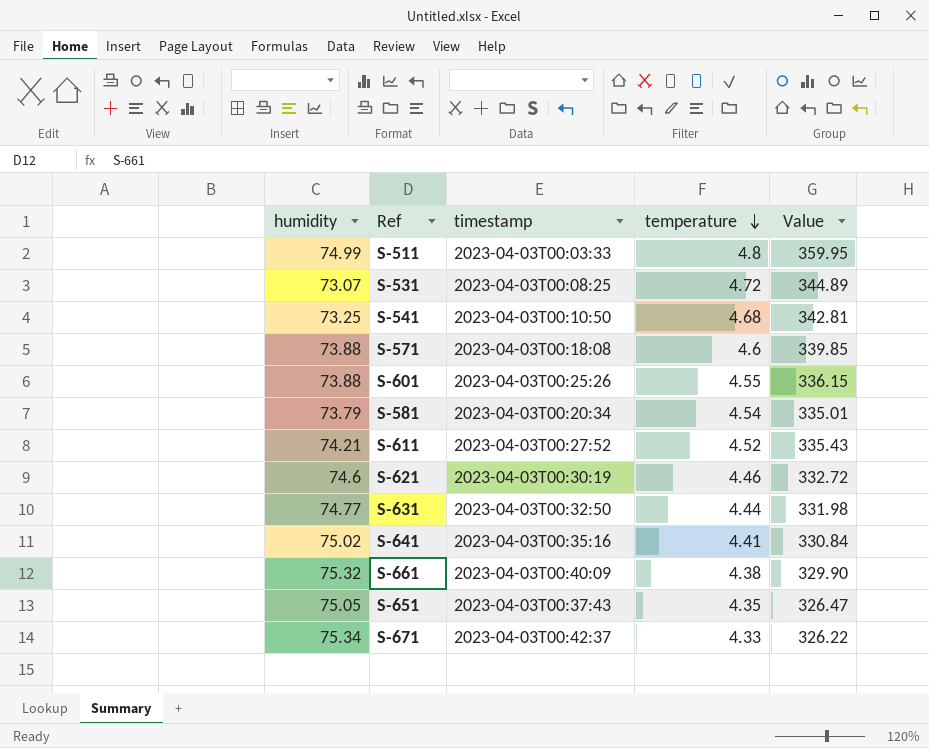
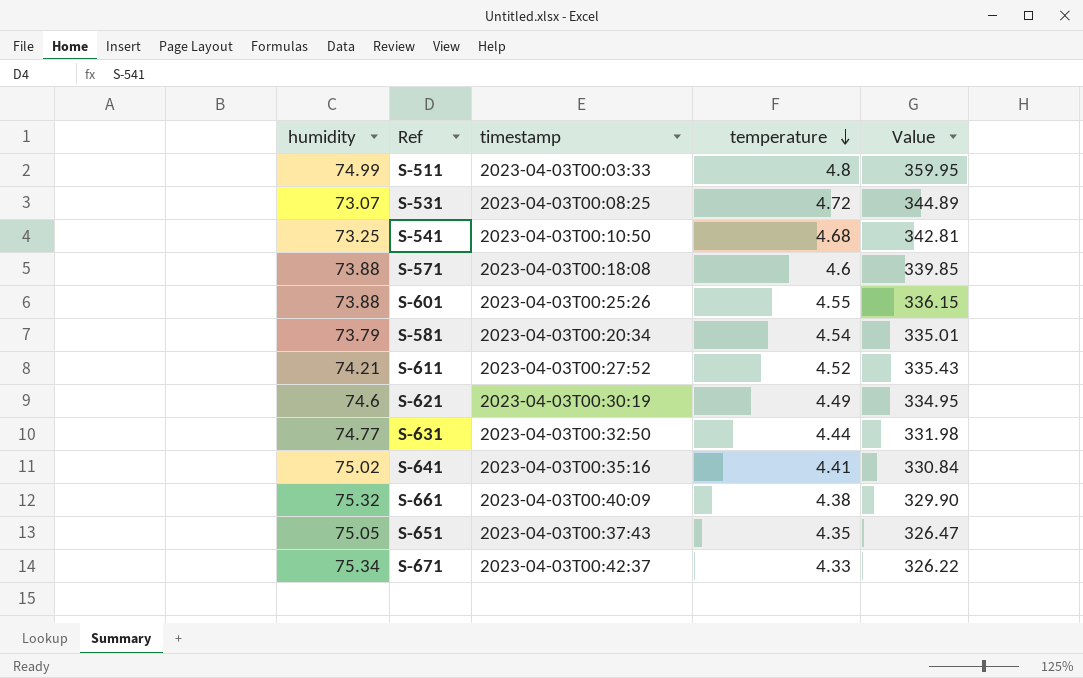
S-621 | temperature: 4.46 -> 4.49
S-621 | Value: 332.72 -> 334.95

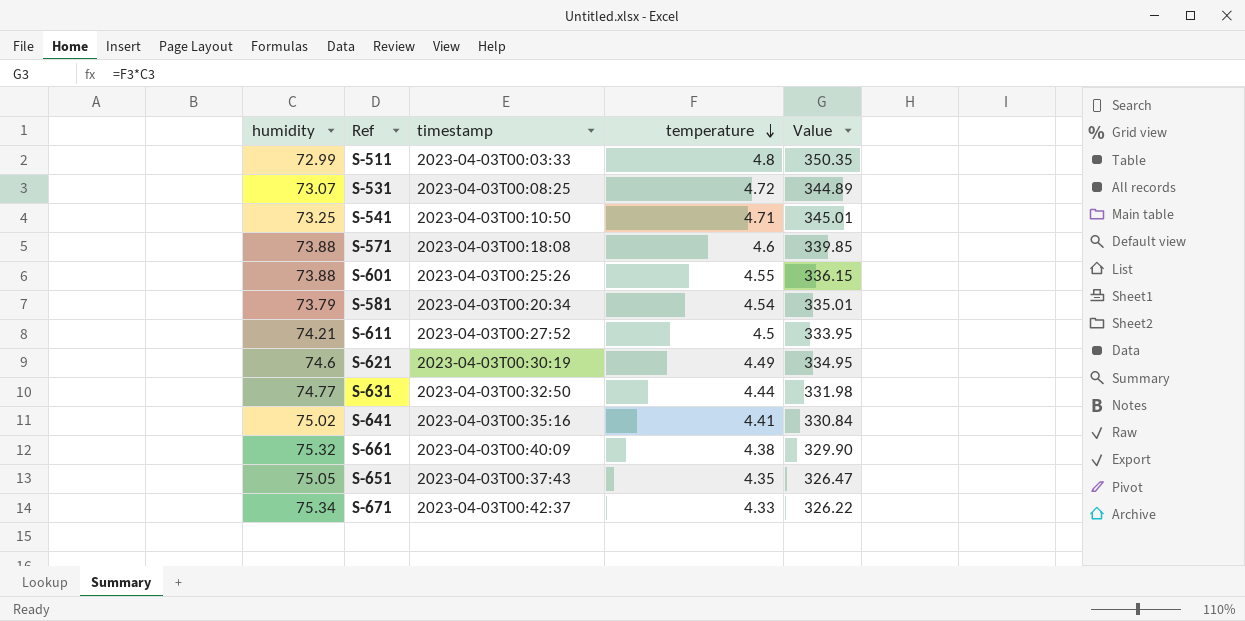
S-511 | humidity: 74.99 -> 72.99
S-511 | Value: 359.95 -> 350.35
S-541 | temperature: 4.68 -> 4.71
S-541 | Value: 342.81 -> 345.01
S-611 | temperature: 4.52 -> 4.5
S-611 | Value: 335.43 -> 333.95

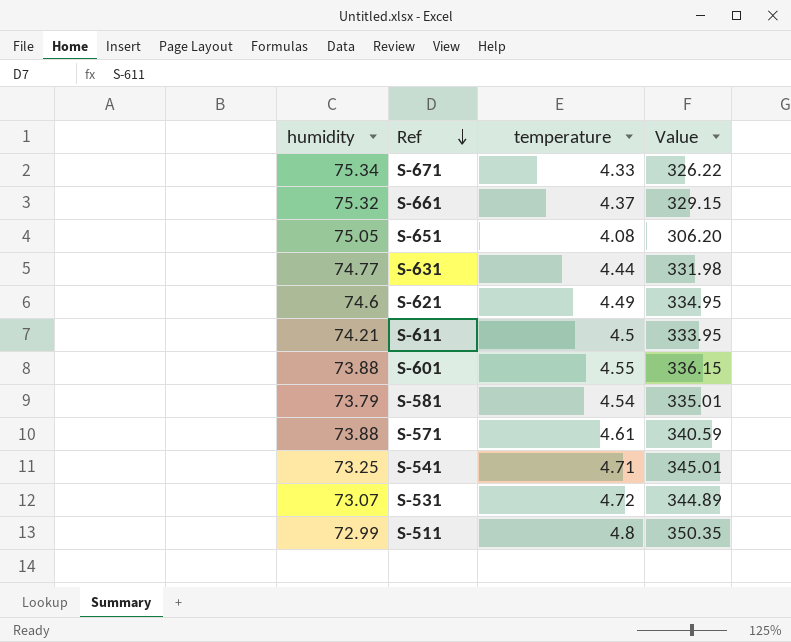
row order: temperature descending -> Ref descending
column timestamp | position: 3 -> none
row S-641: 75.02 | 2023-04-03T00:35:16 | 4.41 | 330.84 -> none
S-661 | temperature: 4.38 -> 4.37
S-661 | Value: 329.90 -> 329.15
S-651 | temperature: 4.35 -> 4.08
S-651 | Value: 326.47 -> 306.20
S-571 | temperature: 4.6 -> 4.61
S-571 | Value: 339.85 -> 340.59

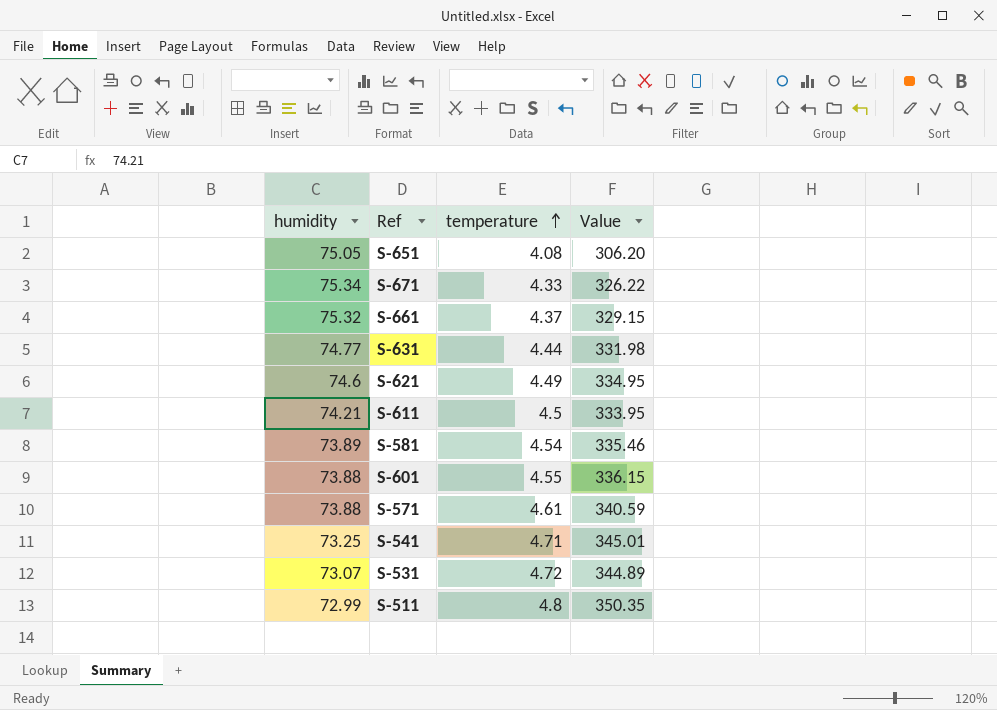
row order: Ref descending -> temperature ascending
S-581 | humidity: 73.79 -> 73.89
S-581 | Value: 335.01 -> 335.46

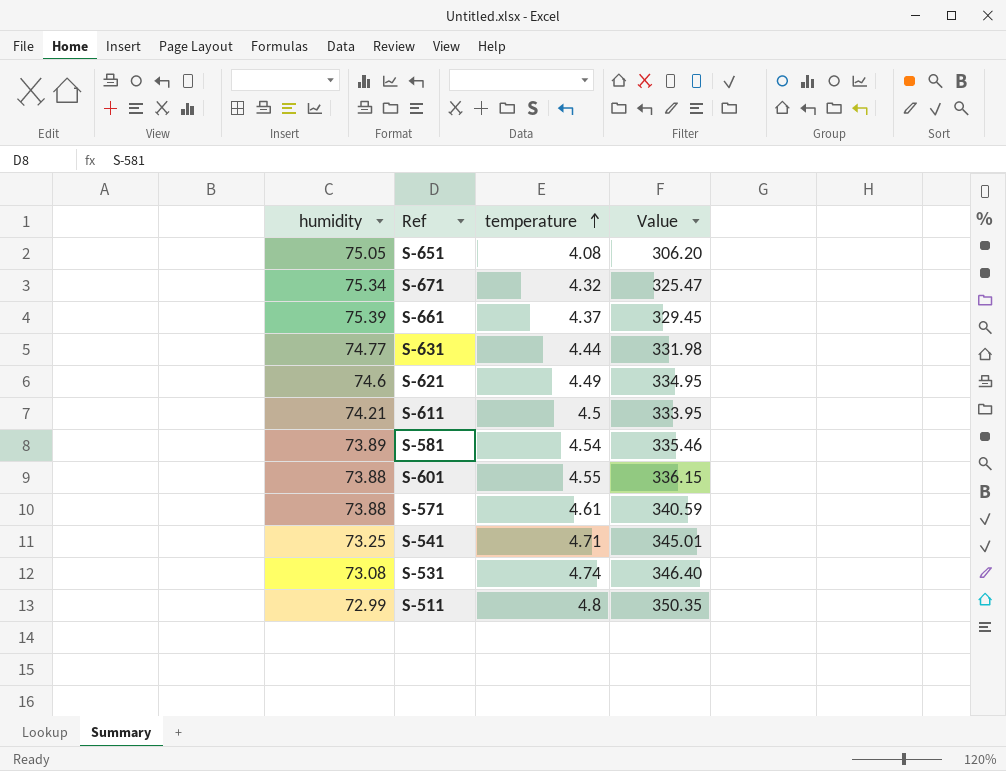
S-671 | temperature: 4.33 -> 4.32
S-671 | Value: 326.22 -> 325.47
S-661 | humidity: 75.32 -> 75.39
S-661 | Value: 329.15 -> 329.45
S-531 | humidity: 73.07 -> 73.08
S-531 | temperature: 4.72 -> 4.74
S-531 | Value: 344.89 -> 346.40

